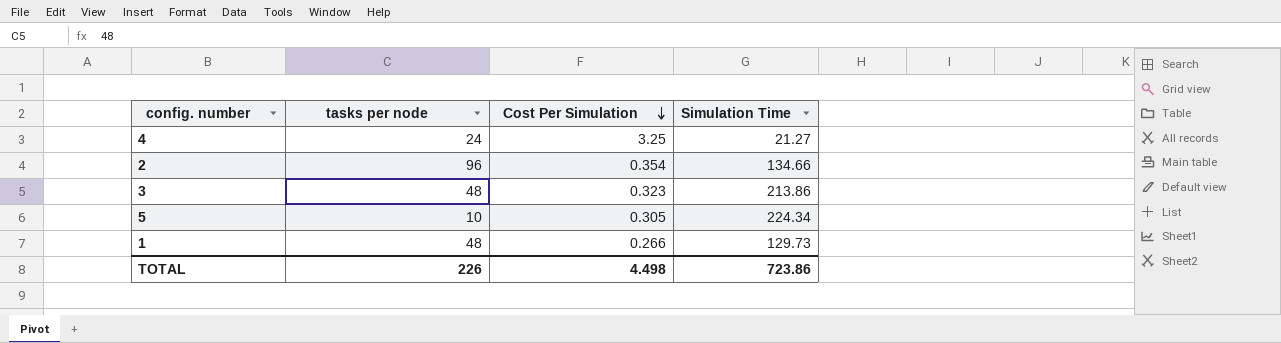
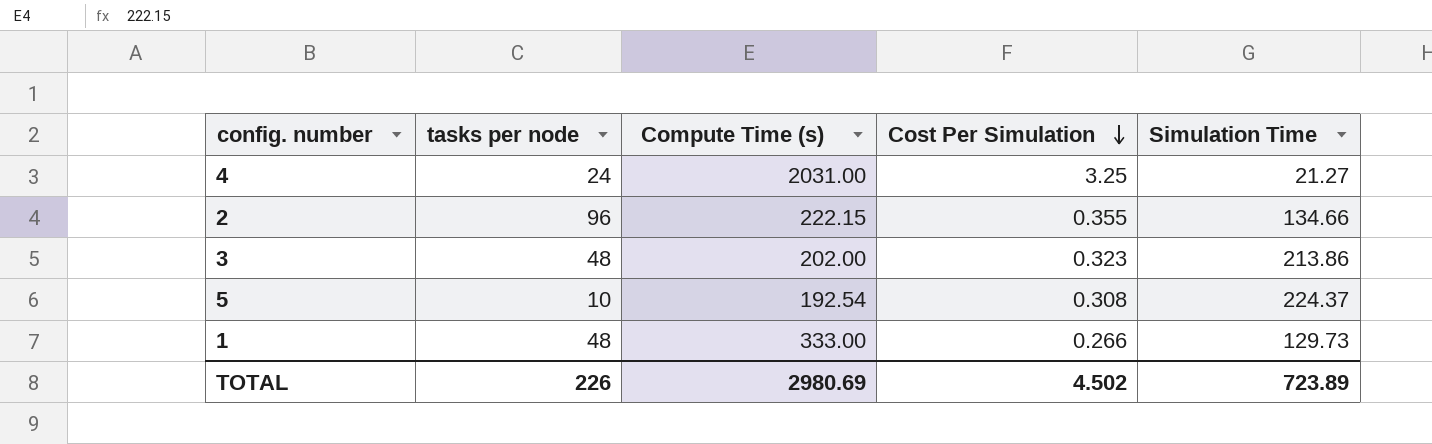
column Compute Time (s) | position: none -> 3
2 | Cost Per Simulation: 0.354 -> 0.355
5 | Cost Per Simulation: 0.305 -> 0.308
5 | Simulation Time: 224.34 -> 224.37
TOTAL | Cost Per Simulation: 4.498 -> 4.502
TOTAL | Simulation Time: 723.86 -> 723.89

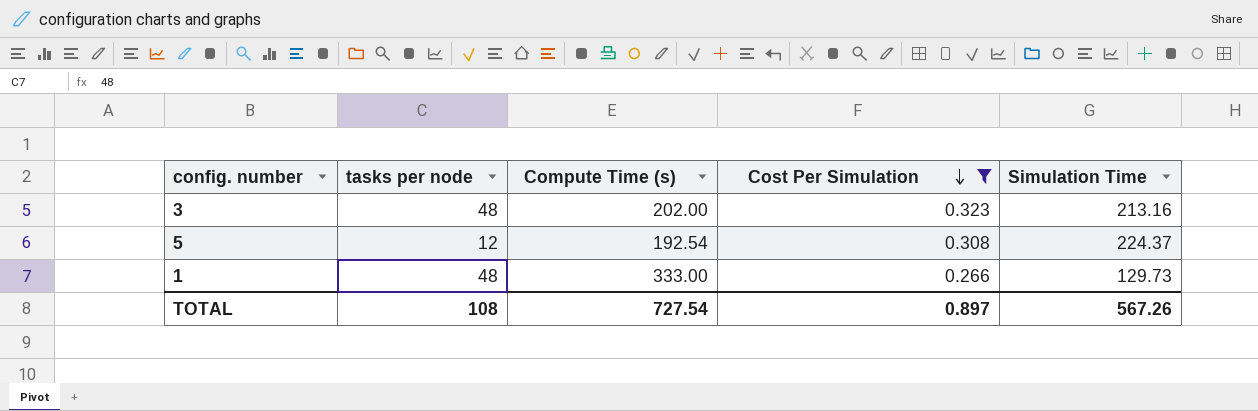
filter: none -> Cost Per Simulation <= 0.323
3 | Simulation Time: 213.86 -> 213.16
5 | tasks per node: 10 -> 12
TOTAL | tasks per node: 226 -> 108
TOTAL | Compute Time (s): 2980.69 -> 727.54
TOTAL | Cost Per Simulation: 4.502 -> 0.897
TOTAL | Simulation Time: 723.89 -> 567.26

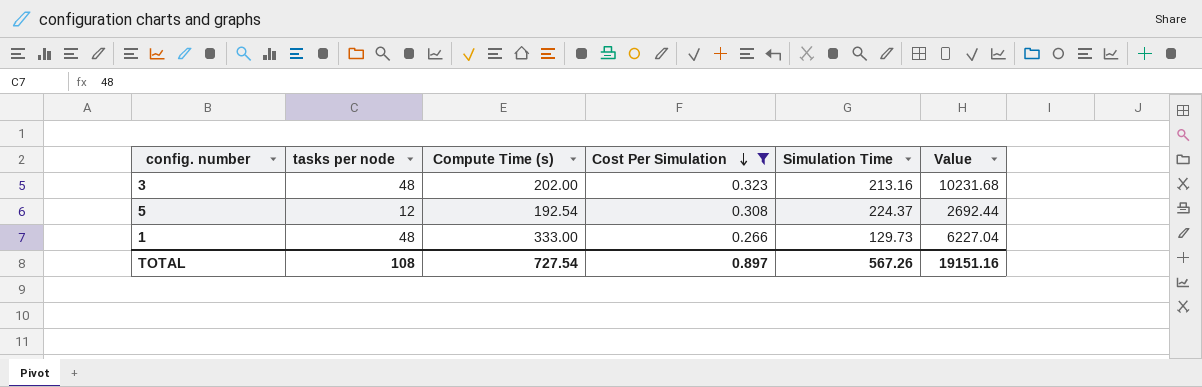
column Value | formula: none -> [tasks per node] * [Simulation Time]

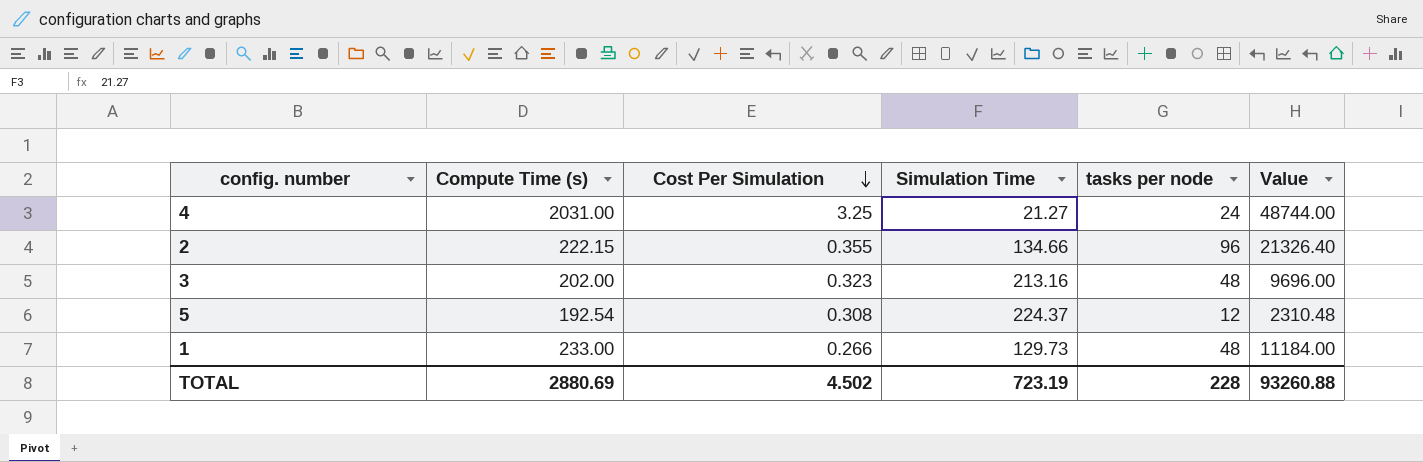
filter: Cost Per Simulation <= 0.323 -> none
column tasks per node | position: 2 -> 5
column Value | formula: [tasks per node] * [Simulation Time] -> [Compute Time (s)] * [tasks per node]
1 | Compute Time (s): 333.00 -> 233.00
TOTAL | Compute Time (s): 727.54 -> 2880.69
TOTAL | Cost Per Simulation: 0.897 -> 4.502
TOTAL | Simulation Time: 567.26 -> 723.19
TOTAL | tasks per node: 108 -> 228
TOTAL | Value: 19151.16 -> 93260.88

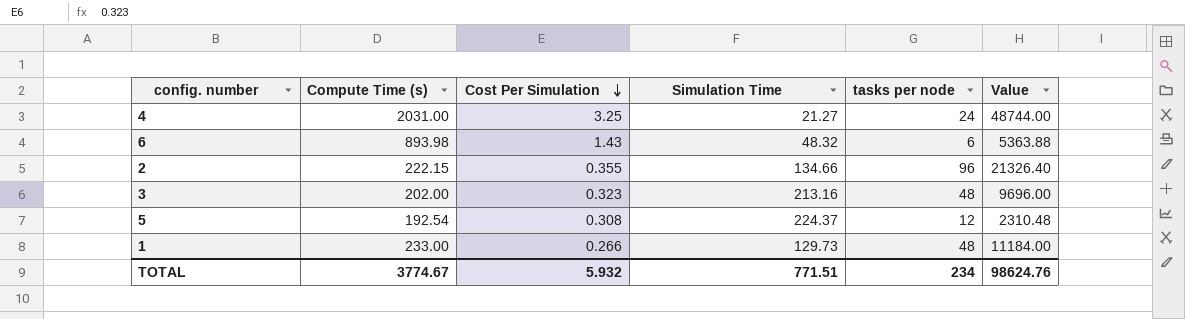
row 6: none -> 893.98 | 1.43 | 48.32 | 6 | 5363.88
TOTAL | Compute Time (s): 2880.69 -> 3774.67
TOTAL | Cost Per Simulation: 4.502 -> 5.932
TOTAL | Simulation Time: 723.19 -> 771.51
TOTAL | tasks per node: 228 -> 234
TOTAL | Value: 93260.88 -> 98624.76

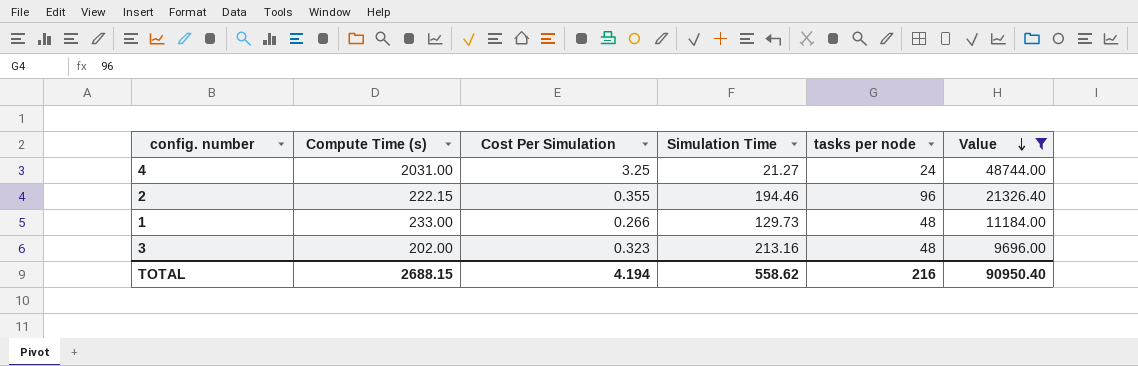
filter: none -> Value >= 9696.00
row order: Cost Per Simulation descending -> Value descending
2 | Simulation Time: 134.66 -> 194.46
TOTAL | Compute Time (s): 3774.67 -> 2688.15
TOTAL | Cost Per Simulation: 5.932 -> 4.194
TOTAL | Simulation Time: 771.51 -> 558.62
TOTAL | tasks per node: 234 -> 216
TOTAL | Value: 98624.76 -> 90950.40

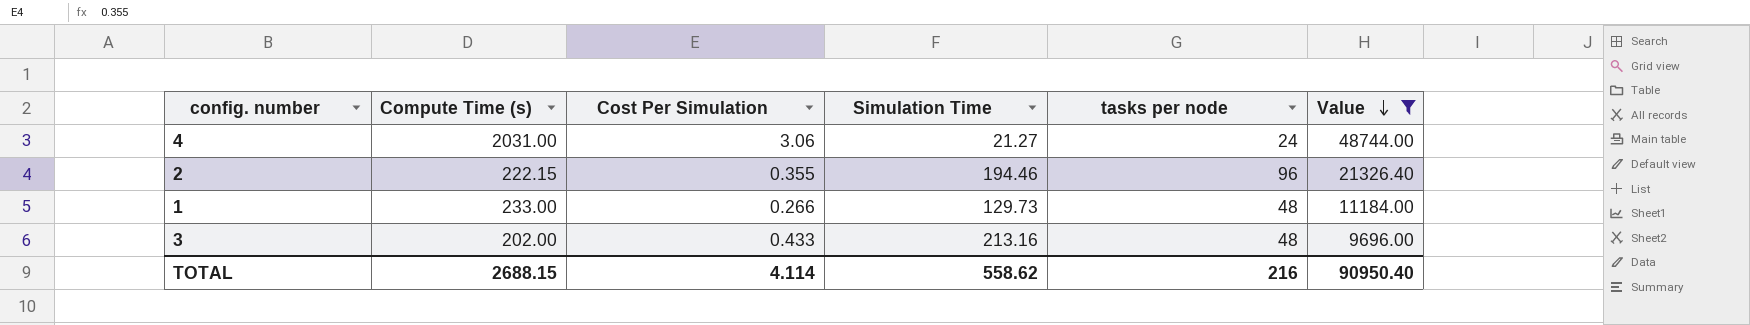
4 | Cost Per Simulation: 3.25 -> 3.06
3 | Cost Per Simulation: 0.323 -> 0.433
TOTAL | Cost Per Simulation: 4.194 -> 4.114

